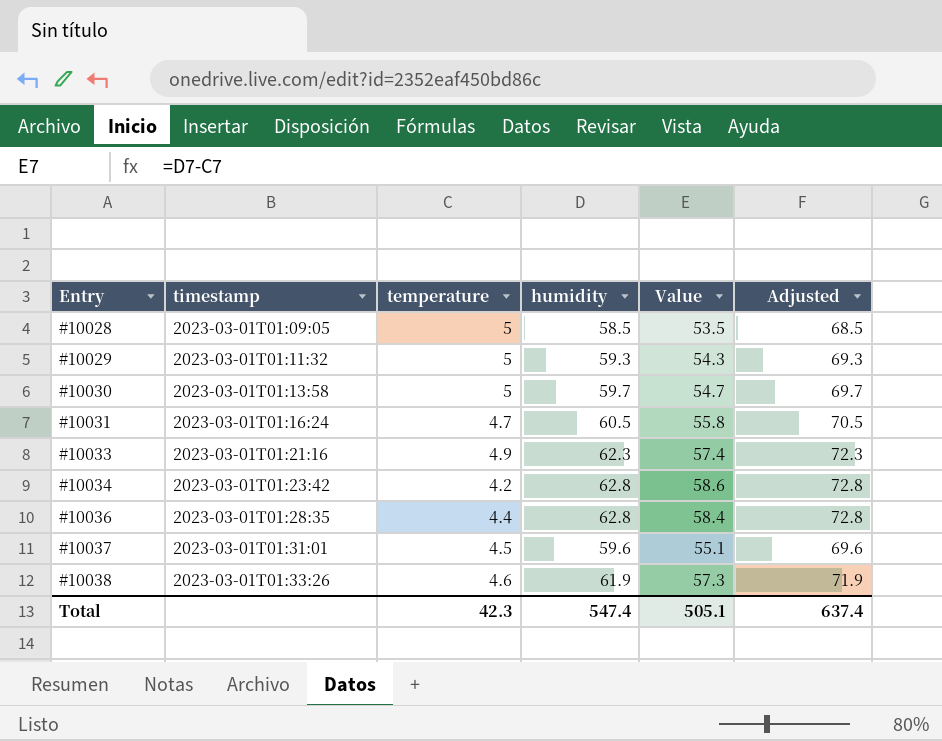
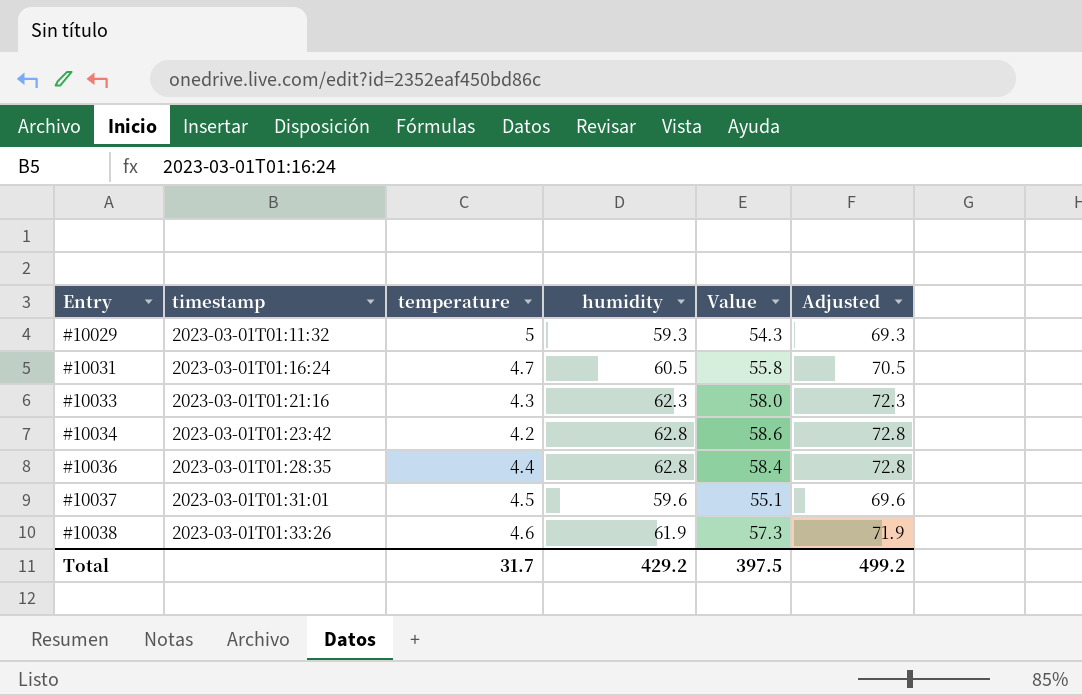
row #10028: 2023-03-01T01:09:05 | 5 | 58.5 | 53.5 | 68.5 -> none
row #10030: 2023-03-01T01:13:58 | 5 | 59.7 | 54.7 | 69.7 -> none
#10033 | temperature: 4.9 -> 4.3
#10033 | Value: 57.4 -> 58.0
Total | temperature: 42.3 -> 31.7
Total | humidity: 547.4 -> 429.2
Total | Value: 505.1 -> 397.5
Total | Adjusted: 637.4 -> 499.2

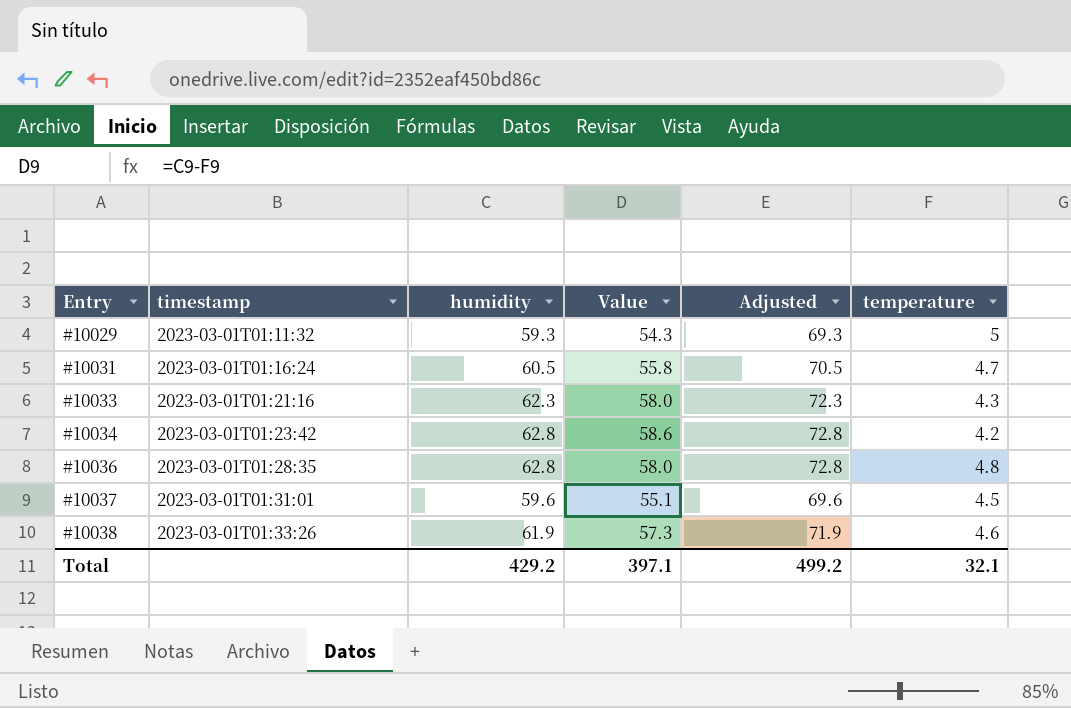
column temperature | position: 3 -> 6
#10036 | Value: 58.4 -> 58.0
#10036 | temperature: 4.4 -> 4.8
Total | Value: 397.5 -> 397.1
Total | temperature: 31.7 -> 32.1

